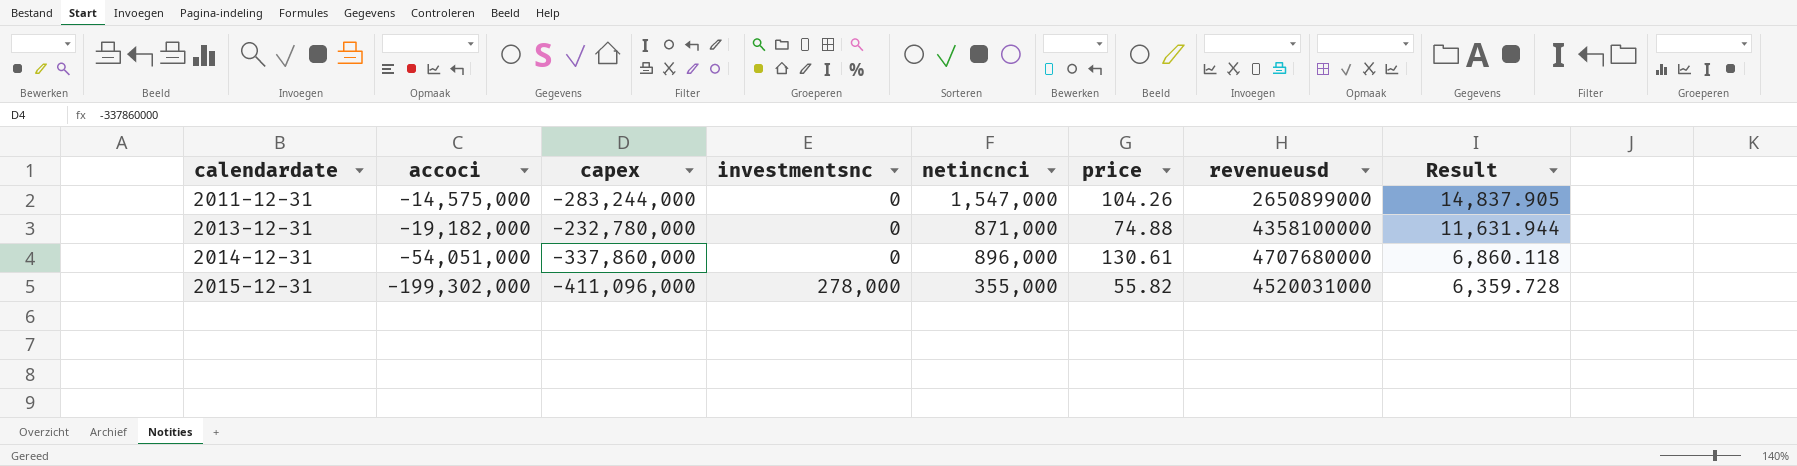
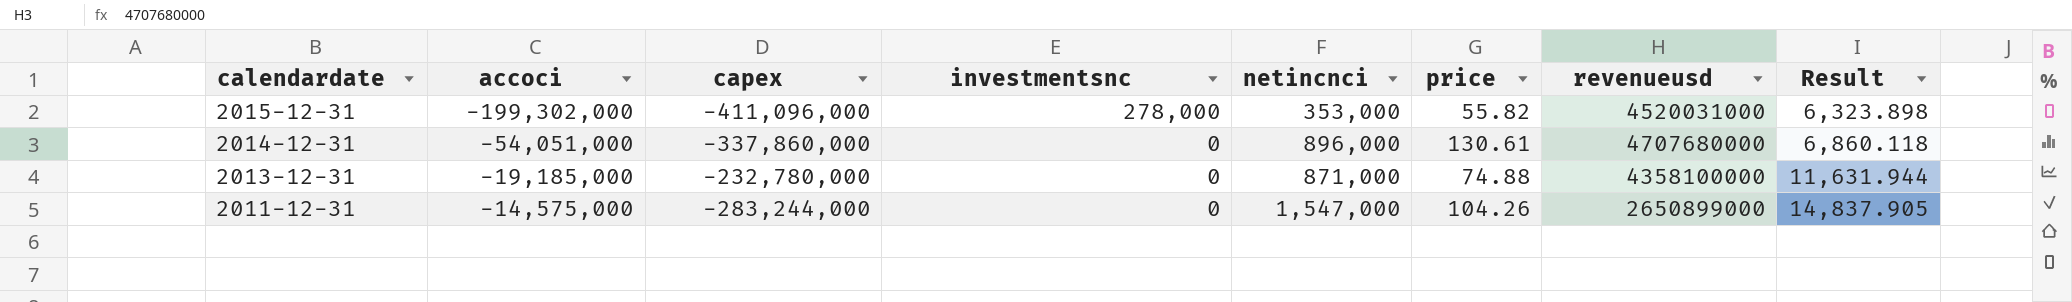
row order: calendardate ascending -> calendardate descending
2015-12-31 | netincnci: 355,000 -> 353,000
2015-12-31 | Result: 6,359.728 -> 6,323.898
2013-12-31 | accoci: -19,182,000 -> -19,185,000

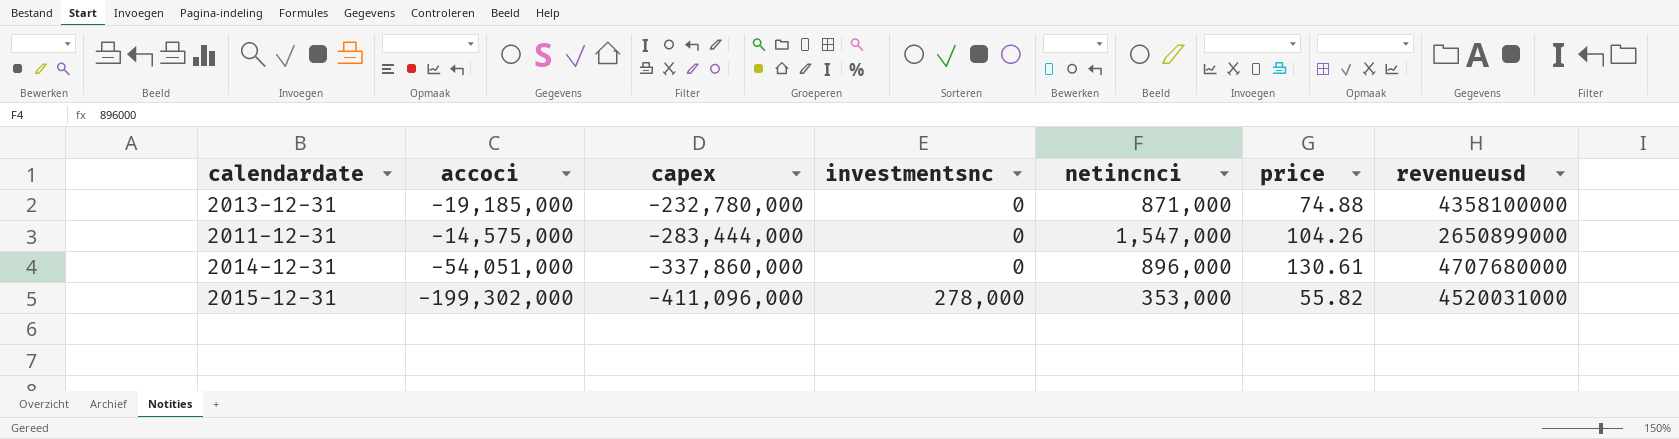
row order: calendardate descending -> capex descending
column Result | formula: [netincnci] / [price] -> none
2011-12-31 | capex: -283,244,000 -> -283,444,000

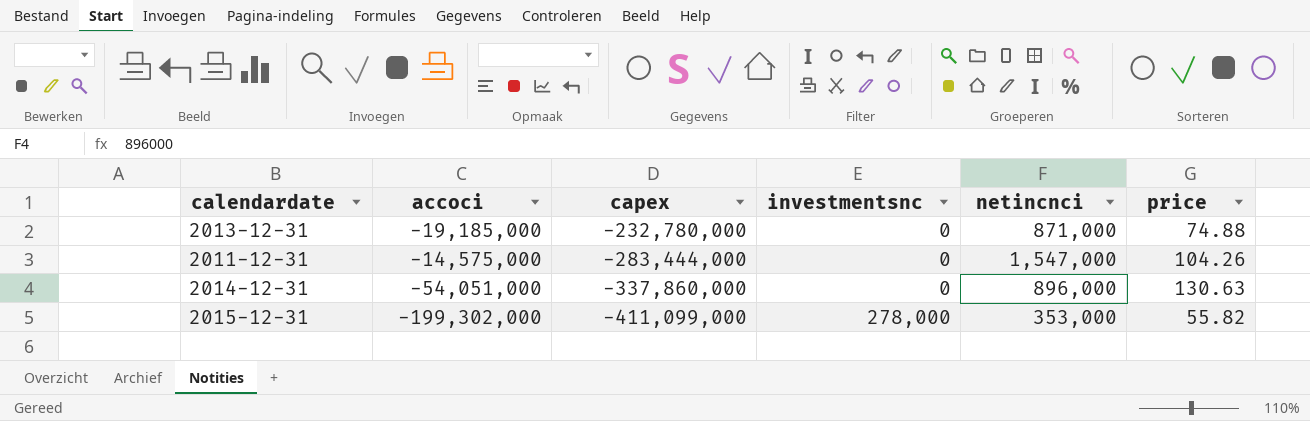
column revenueusd | position: 7 -> none
2014-12-31 | price: 130.61 -> 130.63
2015-12-31 | capex: -411,096,000 -> -411,099,000

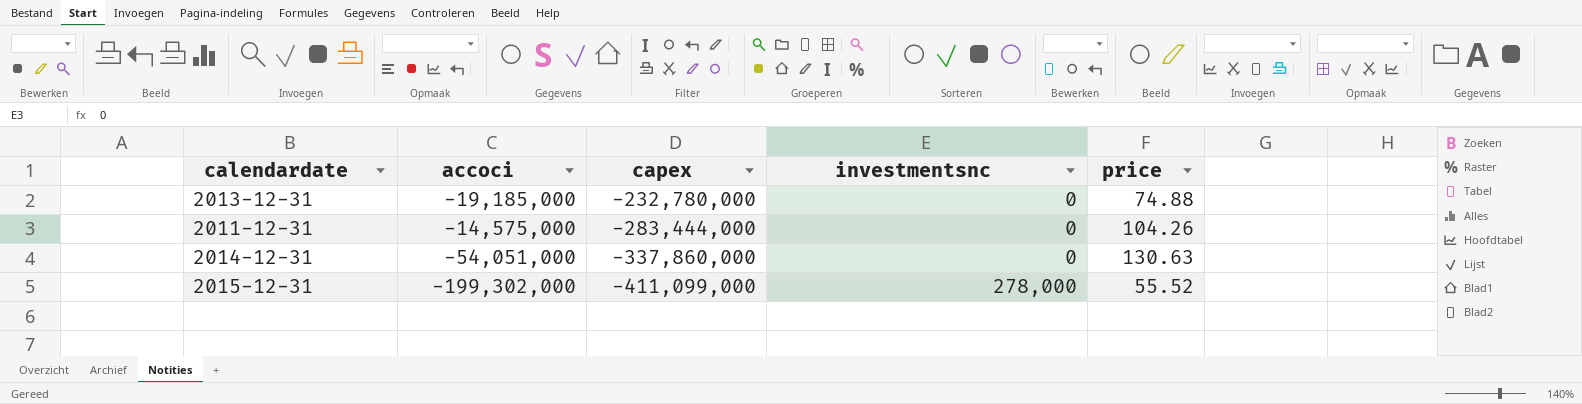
column netincnci | position: 5 -> none
2015-12-31 | price: 55.82 -> 55.52

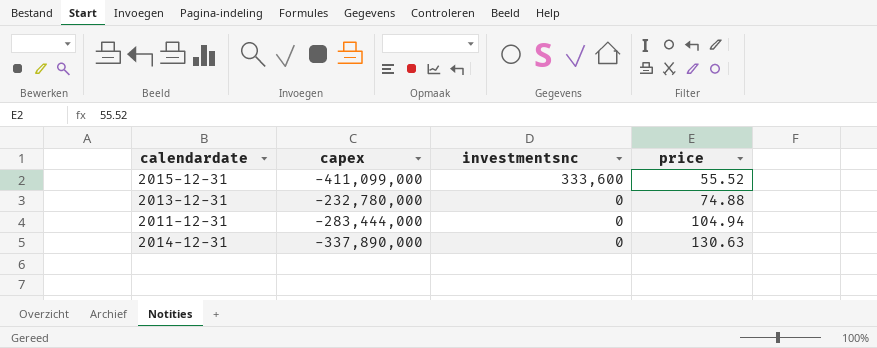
row order: capex descending -> investmentsnc descending
column accoci | position: 2 -> none
2015-12-31 | investmentsnc: 278,000 -> 333,600
2011-12-31 | price: 104.26 -> 104.94
2014-12-31 | capex: -337,860,000 -> -337,890,000

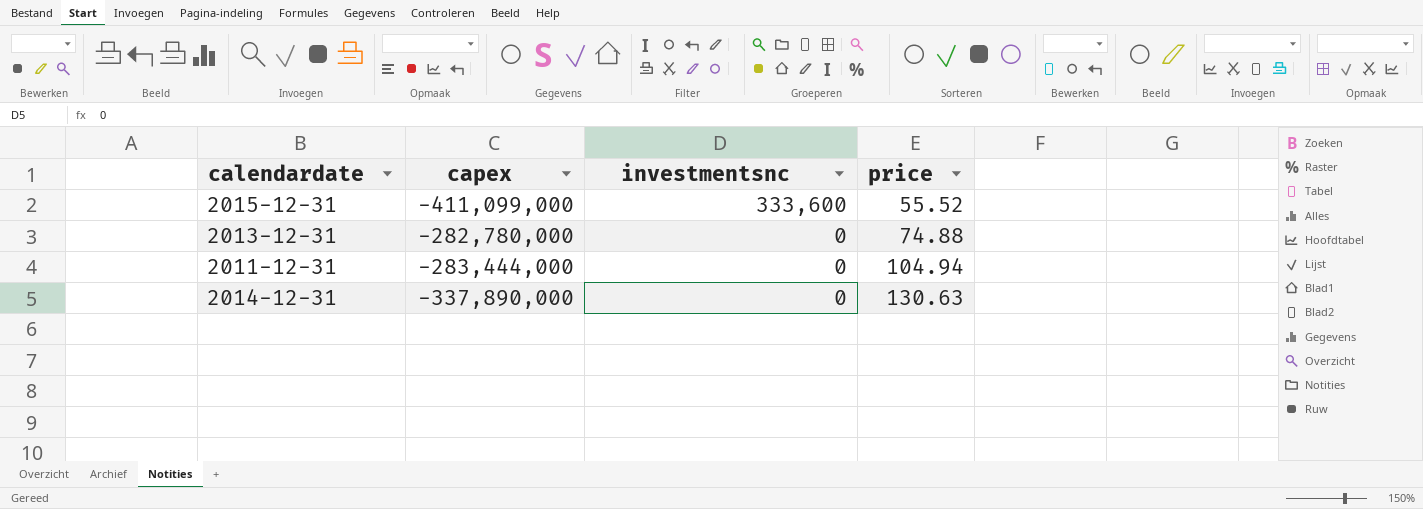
2013-12-31 | capex: -232,780,000 -> -282,780,000

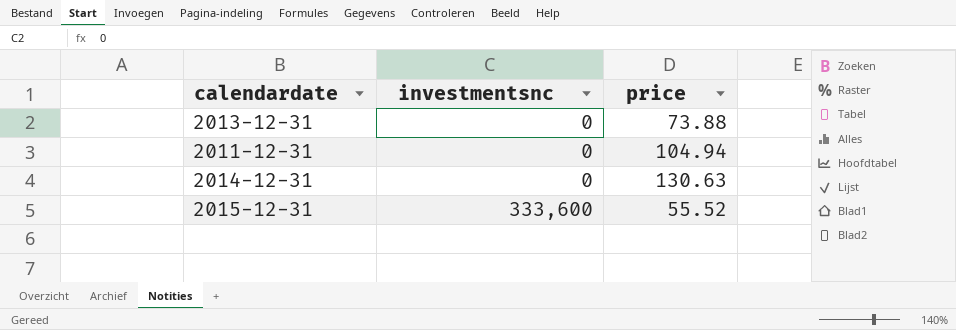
row order: investmentsnc descending -> investmentsnc ascending
column capex | position: 2 -> none
2013-12-31 | price: 74.88 -> 73.88

